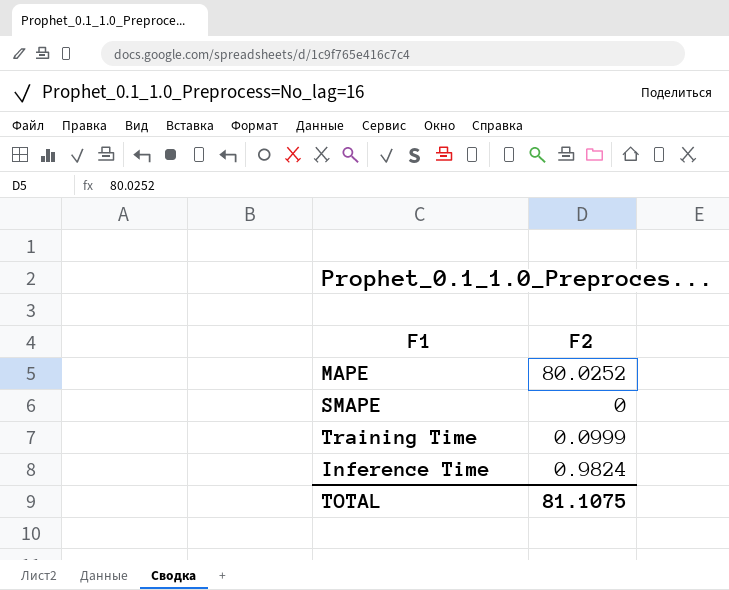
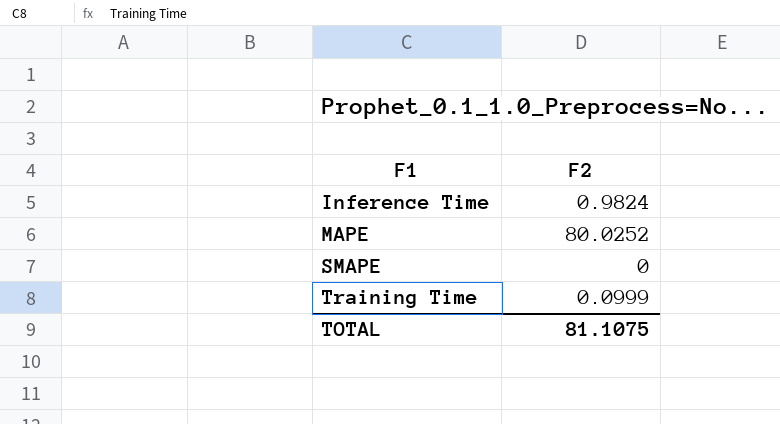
row order: none -> F1 ascending

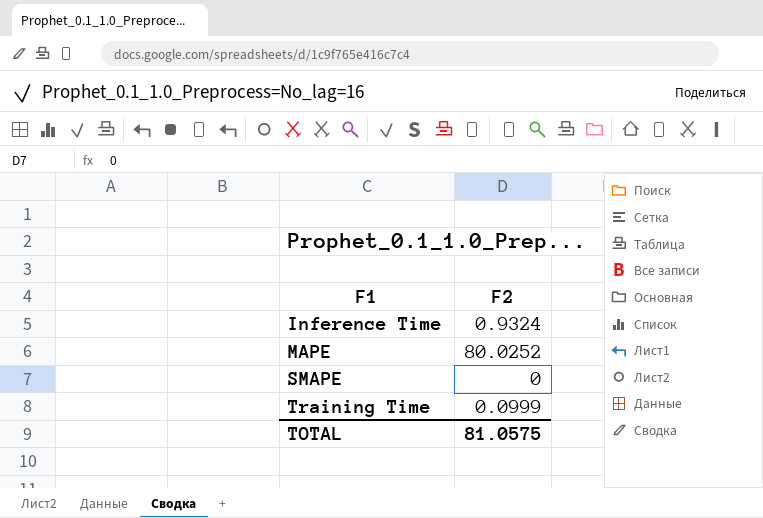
Inference Time | F2: 0.9824 -> 0.9324
TOTAL | F2: 81.1075 -> 81.0575

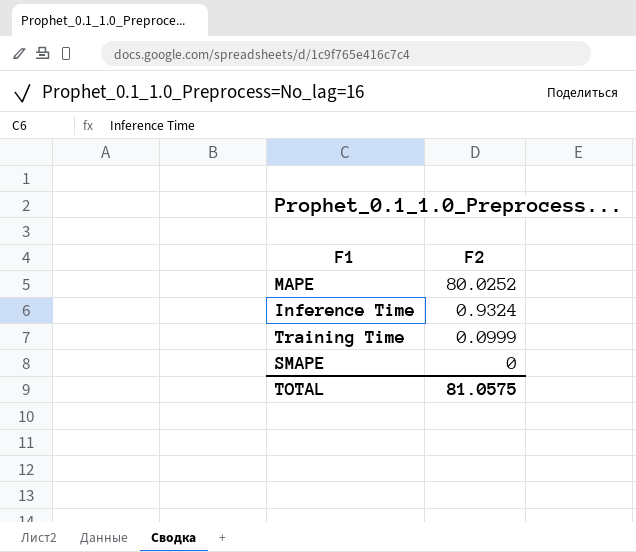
row order: F1 ascending -> F2 descending

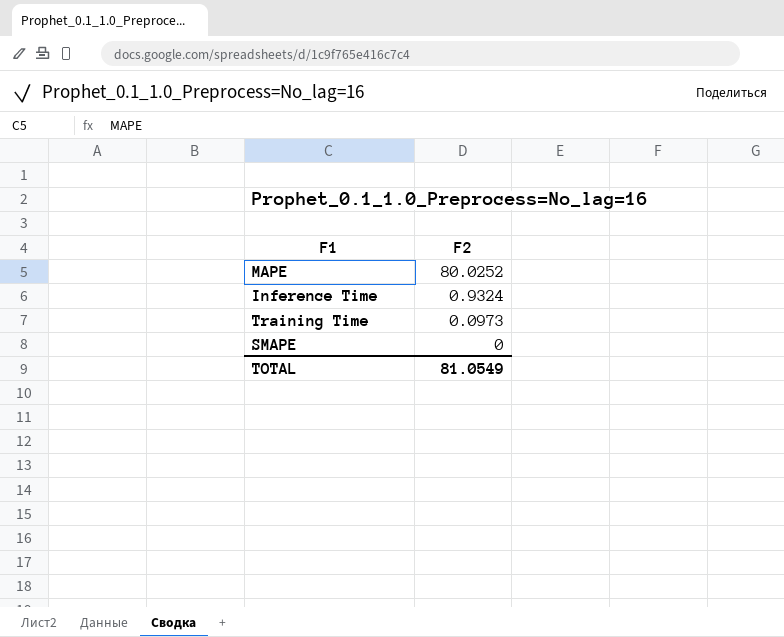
Training Time | F2: 0.0999 -> 0.0973
TOTAL | F2: 81.0575 -> 81.0549

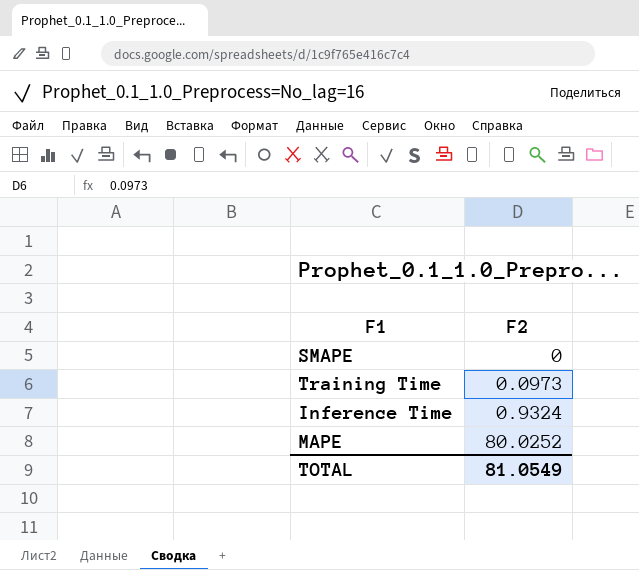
row order: F2 descending -> F2 ascending

